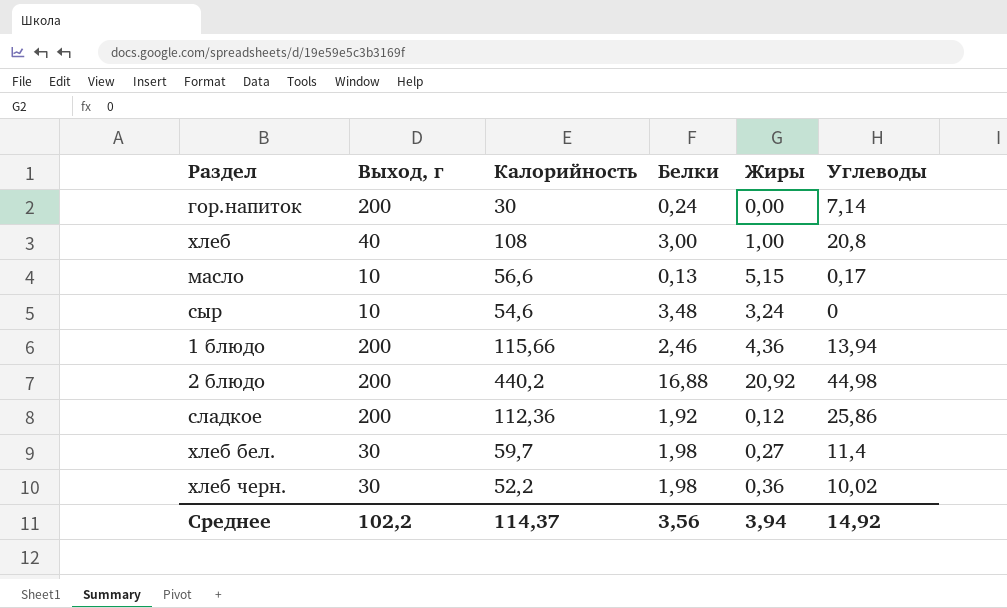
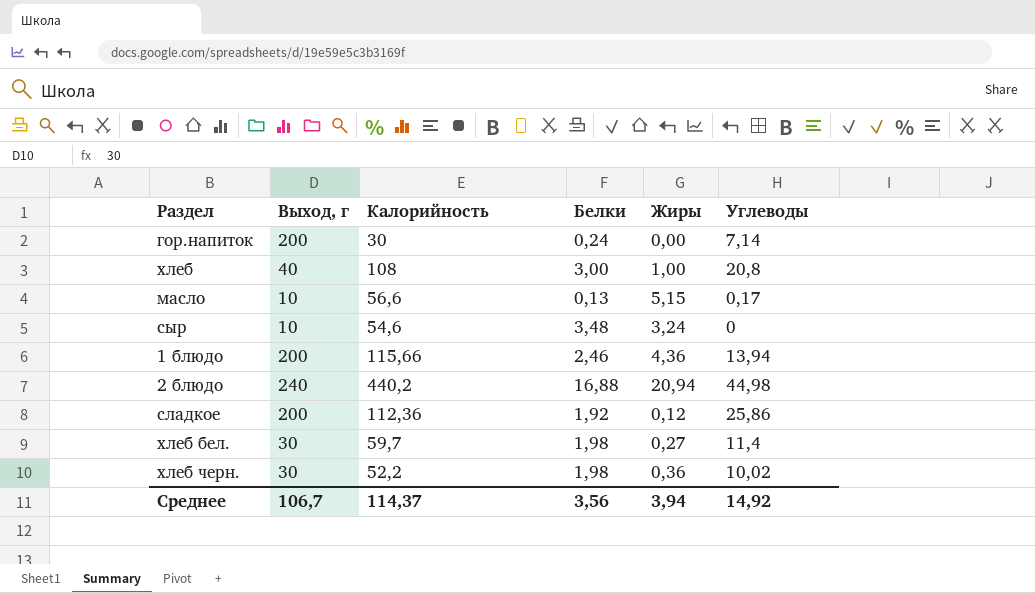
2 блюдо | Выход, г: 200 -> 240
2 блюдо | Жиры: 20,92 -> 20,94
Среднее | Выход, г: 102,2 -> 106,7

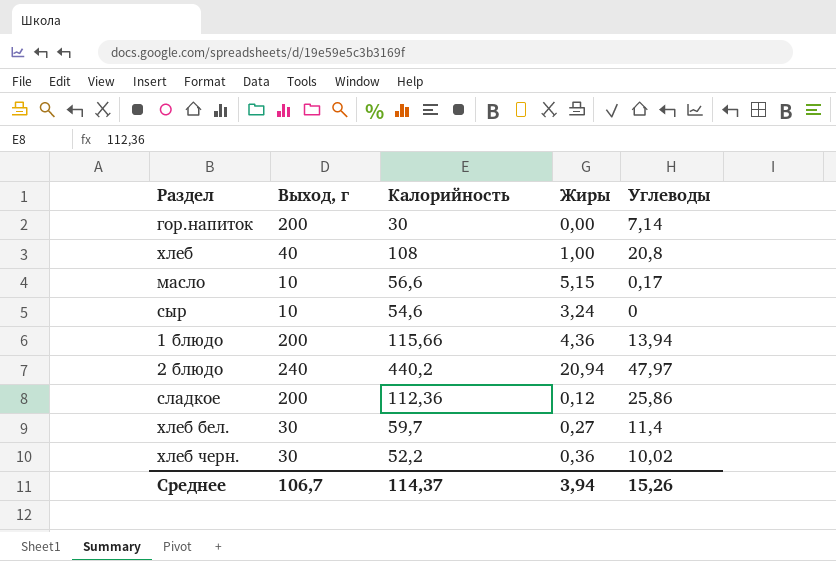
column Белки | position: 4 -> none
2 блюдо | Углеводы: 44,98 -> 47,97
Среднее | Углеводы: 14,92 -> 15,26

